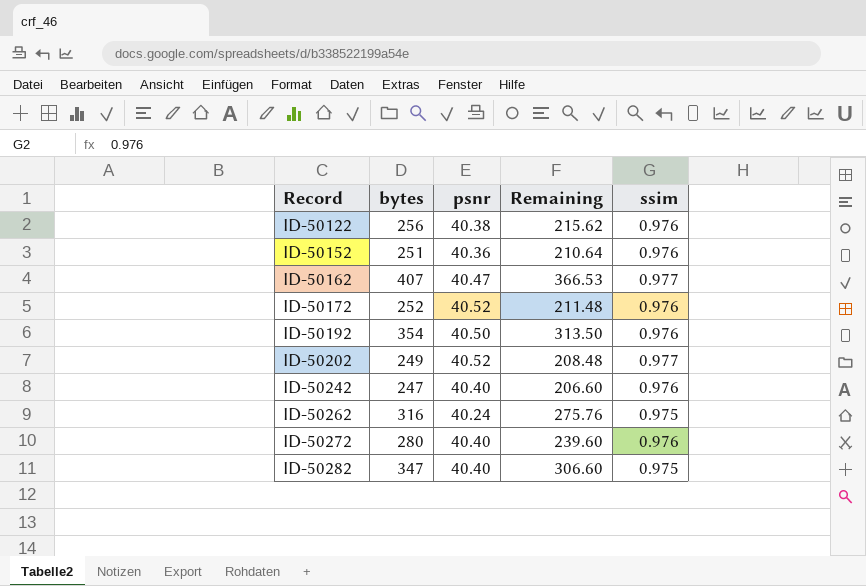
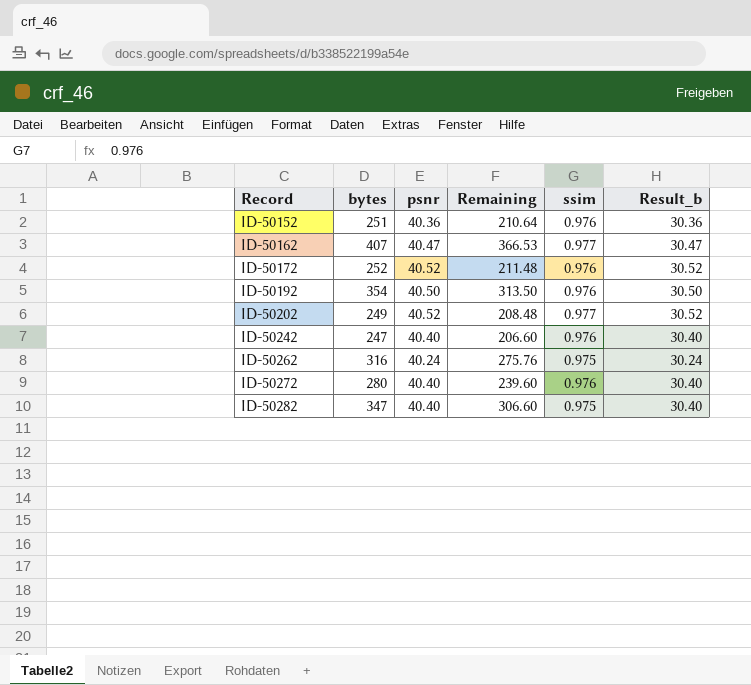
column Result_b | formula: none -> [psnr] - 10
row ID-50122: 256 | 40.38 | 215.62 | 0.976 -> none

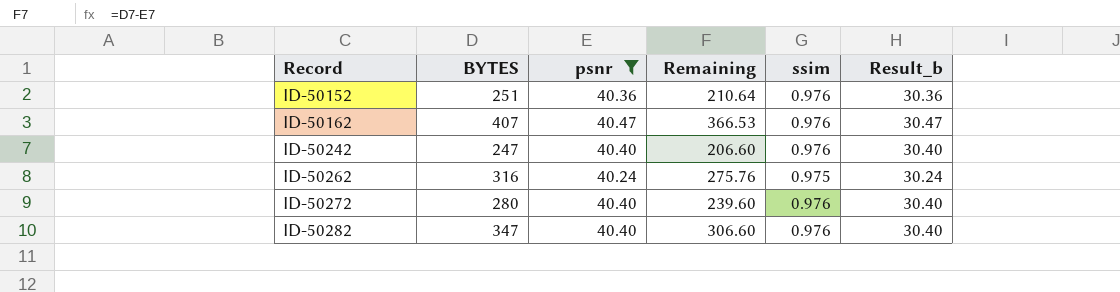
filter: none -> psnr <= 40.47
column name: bytes -> BYTES
ID-50162 | ssim: 0.977 -> 0.976
ID-50282 | ssim: 0.975 -> 0.976

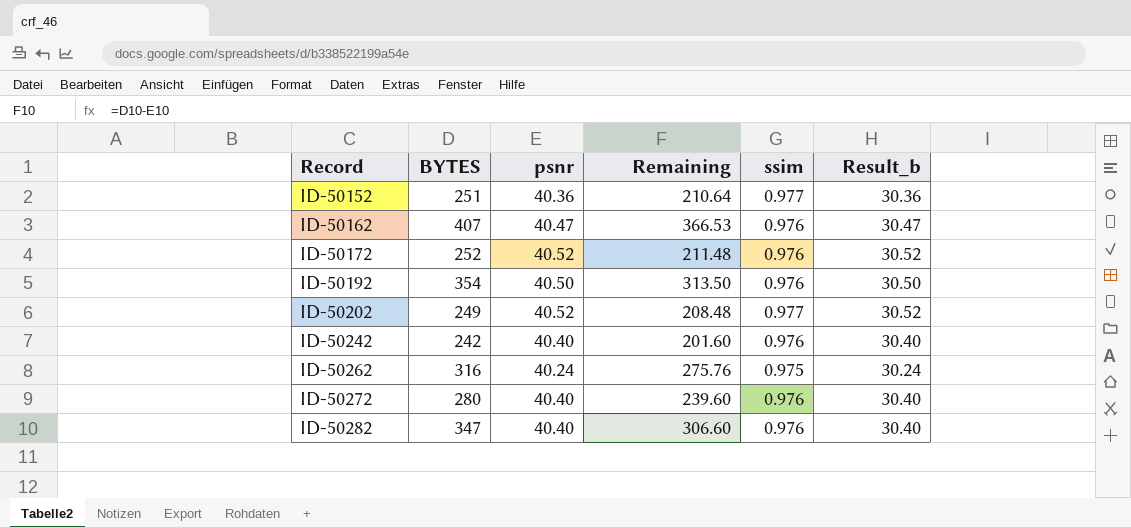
filter: psnr <= 40.47 -> none
ID-50152 | ssim: 0.976 -> 0.977
ID-50242 | BYTES: 247 -> 242
ID-50242 | Remaining: 206.60 -> 201.60

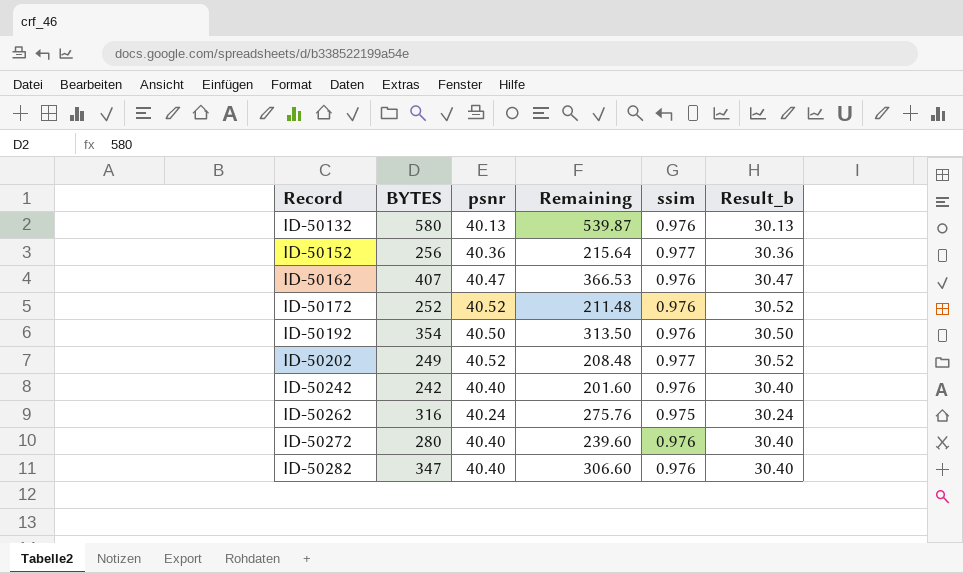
row ID-50132: none -> 580 | 40.13 | 539.87 | 0.976 | 30.13
ID-50152 | BYTES: 251 -> 256
ID-50152 | Remaining: 210.64 -> 215.64

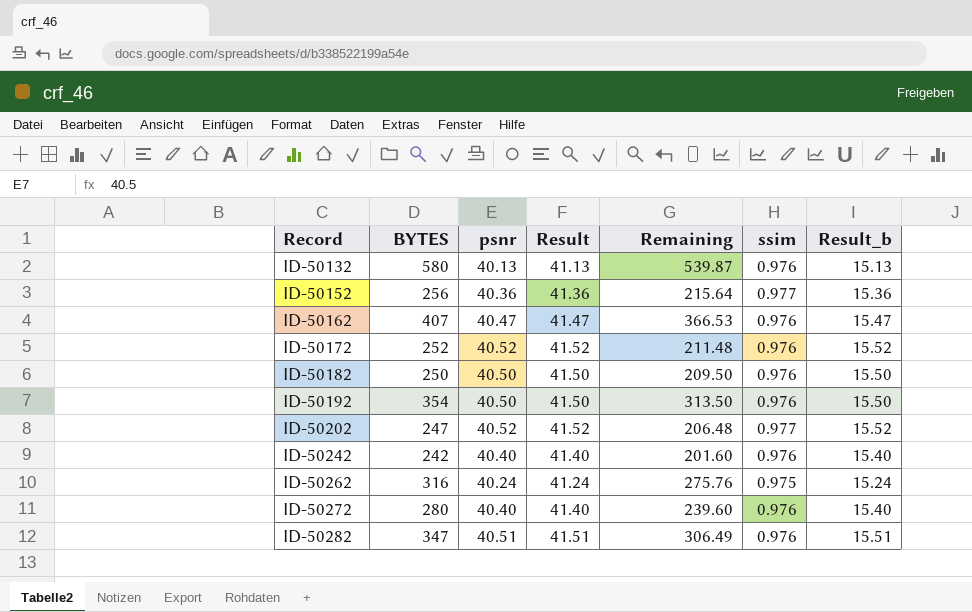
column Result | formula: none -> [psnr] + 1
column Result_b | formula: [psnr] - 10 -> [psnr] - 25
row ID-50182: none -> 250 | 40.50 | 41.50 | 209.50 | 0.976 | 15.50
ID-50202 | BYTES: 249 -> 247
ID-50202 | Remaining: 208.48 -> 206.48
ID-50282 | psnr: 40.40 -> 40.51
ID-50282 | Remaining: 306.60 -> 306.49

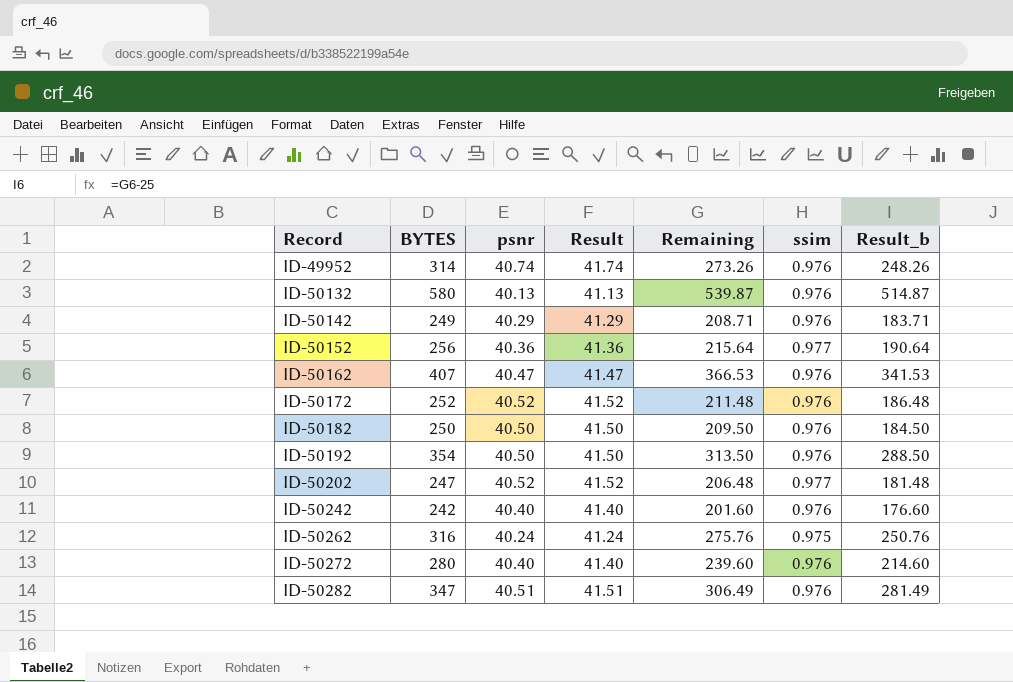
column Result_b | formula: [psnr] - 25 -> [Remaining] - 25
row ID-49952: none -> 314 | 40.74 | 41.74 | 273.26 | 0.976 | 248.26
row ID-50142: none -> 249 | 40.29 | 41.29 | 208.71 | 0.976 | 183.71

